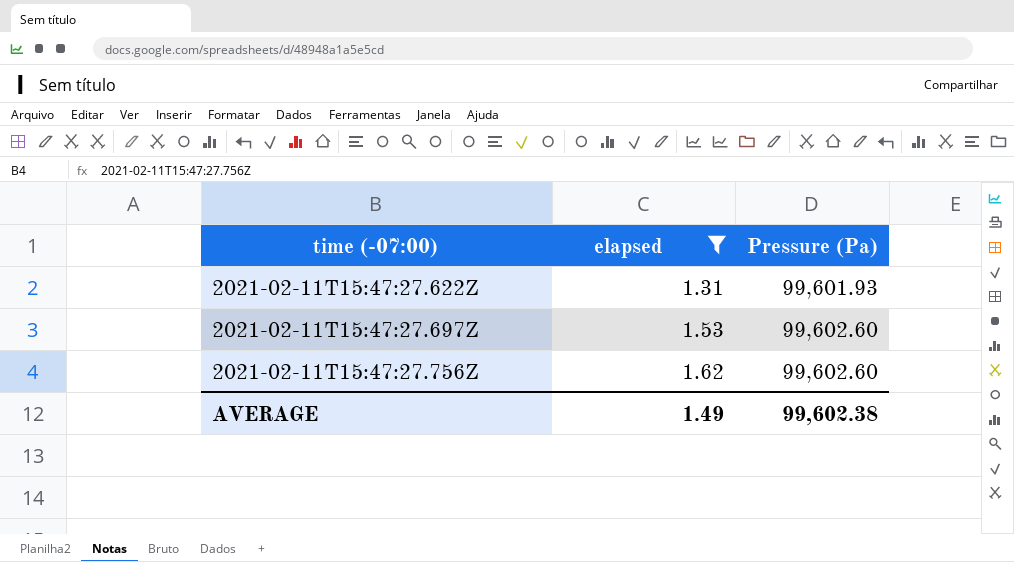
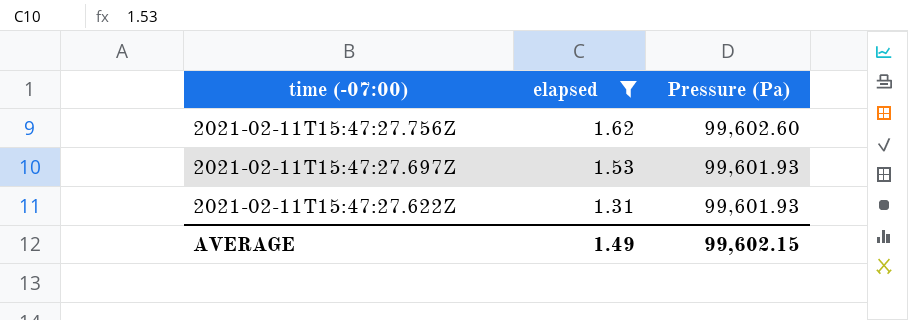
row order: time (-07:00) ascending -> time (-07:00) descending
2021-02-11T15:47:27.697Z | Pressure (Pa): 99,602.60 -> 99,601.93
AVERAGE | Pressure (Pa): 99,602.38 -> 99,602.15

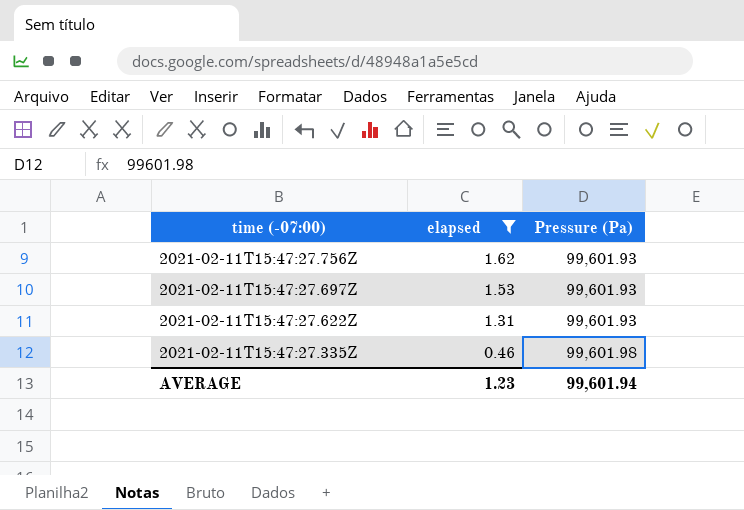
2021-02-11T15:47:27.756Z | Pressure (Pa): 99,602.60 -> 99,601.93
row 2021-02-11T15:47:27.335Z: none -> 0.46 | 99,601.98
AVERAGE | elapsed: 1.49 -> 1.23
AVERAGE | Pressure (Pa): 99,602.15 -> 99,601.94

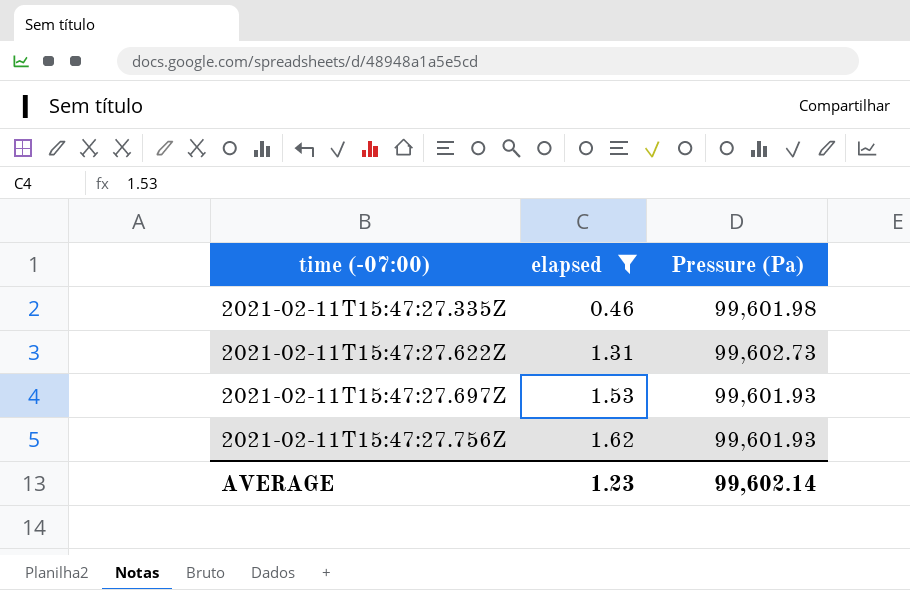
row order: time (-07:00) descending -> time (-07:00) ascending
2021-02-11T15:47:27.622Z | Pressure (Pa): 99,601.93 -> 99,602.73
AVERAGE | Pressure (Pa): 99,601.94 -> 99,602.14

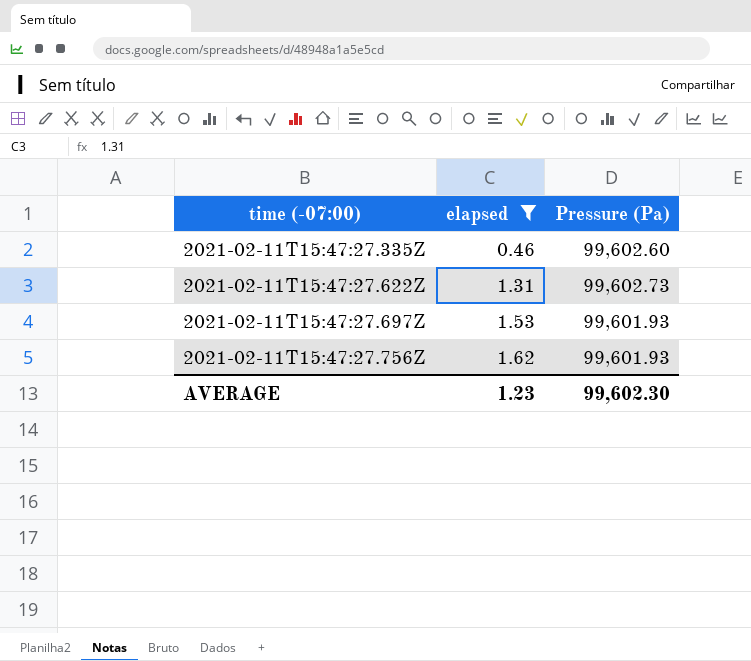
2021-02-11T15:47:27.335Z | Pressure (Pa): 99,601.98 -> 99,602.60
AVERAGE | Pressure (Pa): 99,602.14 -> 99,602.30

